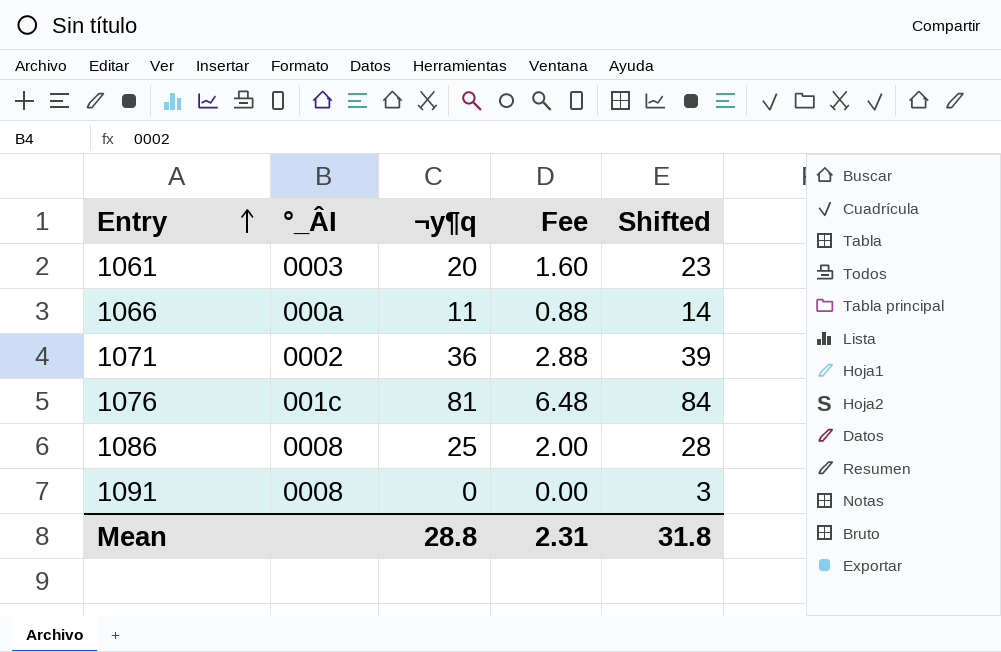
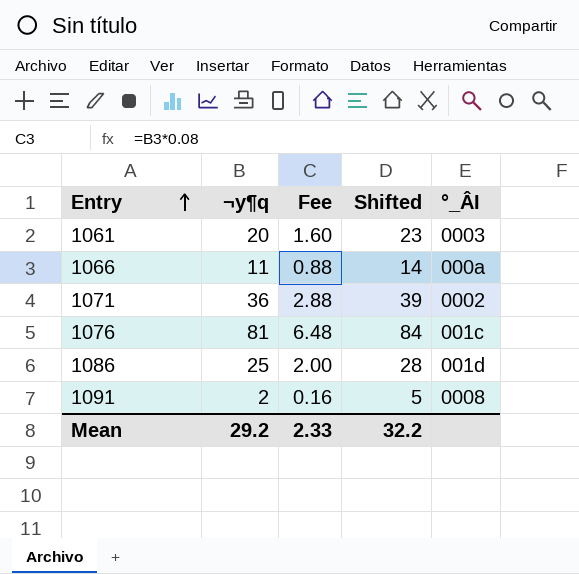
column °_ÂI | position: 2 -> 5
1086 | °_ÂI: 0008 -> 001d
1091 | ¬y¶q: 0 -> 2
1091 | Fee: 0.00 -> 0.16
1091 | Shifted: 3 -> 5
Mean | ¬y¶q: 28.8 -> 29.2
Mean | Fee: 2.31 -> 2.33
Mean | Shifted: 31.8 -> 32.2

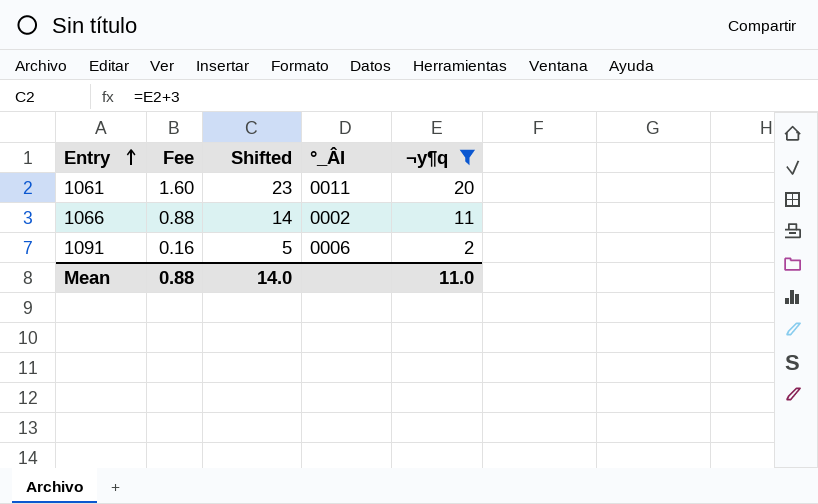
filter: none -> ¬y¶q <= 20
column ¬y¶q | position: 2 -> 5
1061 | °_ÂI: 0003 -> 0011
1066 | °_ÂI: 000a -> 0002
1091 | °_ÂI: 0008 -> 0006
Mean | Fee: 2.33 -> 0.88
Mean | Shifted: 32.2 -> 14.0
Mean | ¬y¶q: 29.2 -> 11.0

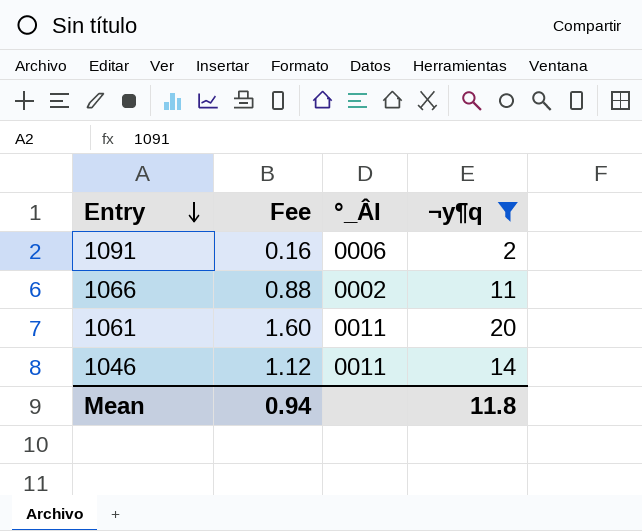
row order: Entry ascending -> Entry descending
column Shifted | formula: [¬y¶q] + 3 -> none
row 1046: none -> 1.12 | 0011 | 14
Mean | Fee: 0.88 -> 0.94
Mean | ¬y¶q: 11.0 -> 11.8

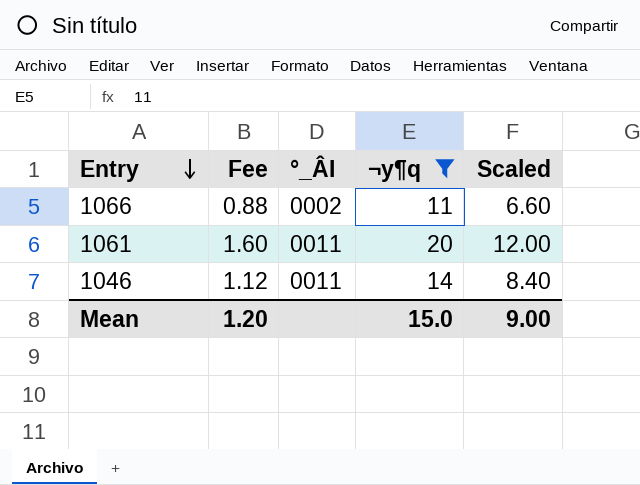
column Scaled | formula: none -> [¬y¶q] * 0.6
row 1091: 0.16 | 0006 | 2 -> none
Mean | Fee: 0.94 -> 1.20
Mean | ¬y¶q: 11.8 -> 15.0

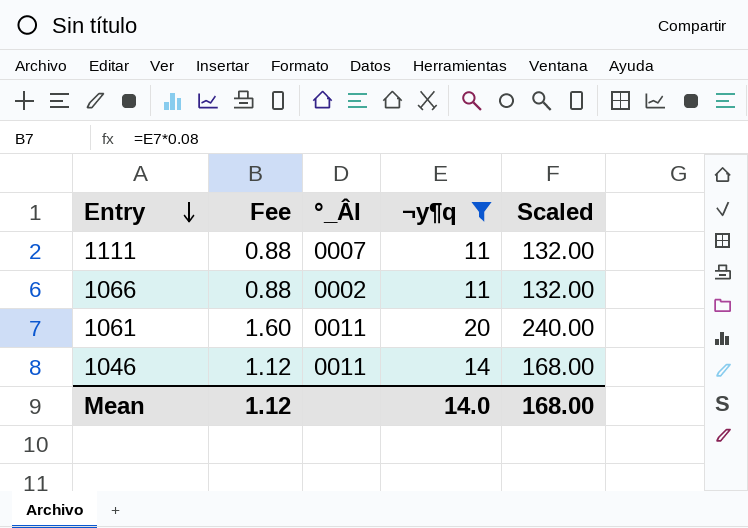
column Scaled | formula: [¬y¶q] * 0.6 -> [¬y¶q] * 12
row 1111: none -> 0.88 | 0007 | 11 | 132.00
Mean | Fee: 1.20 -> 1.12
Mean | ¬y¶q: 15.0 -> 14.0
Mean | Scaled: 9.00 -> 168.00

